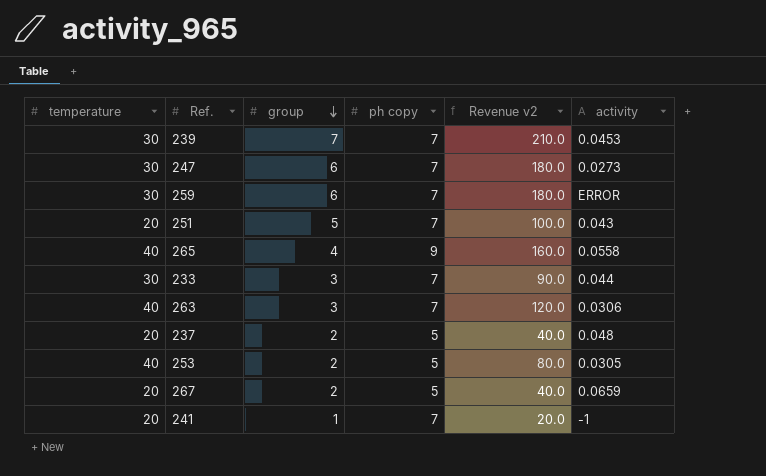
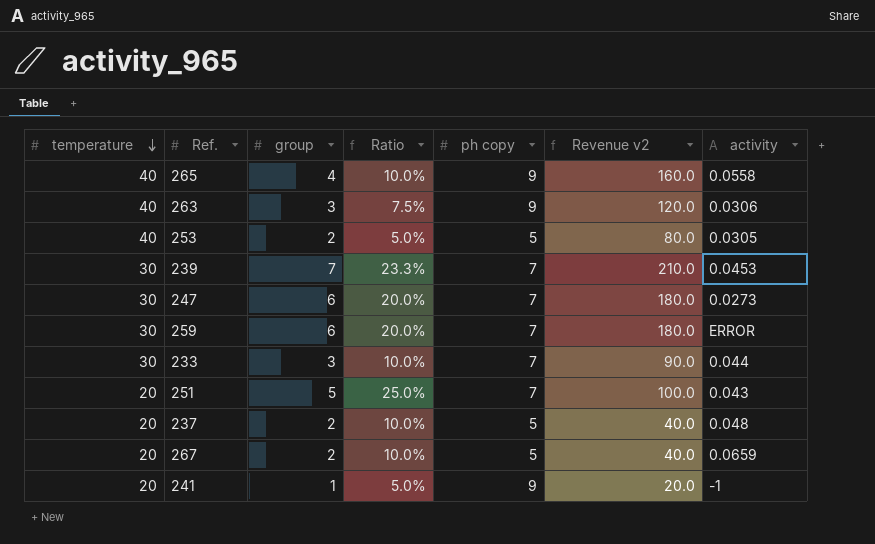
row order: group descending -> temperature descending
column Ratio | formula: none -> [group] / [temperature]
263 | ph copy: 7 -> 9
241 | ph copy: 7 -> 9

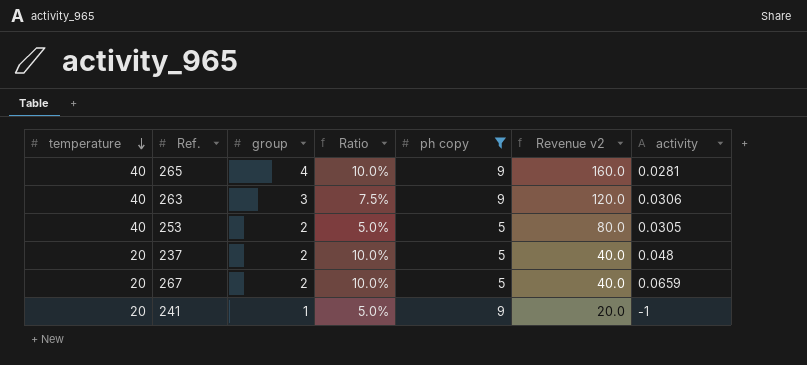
filter: none -> ph copy != 7
265 | activity: 0.0558 -> 0.0281

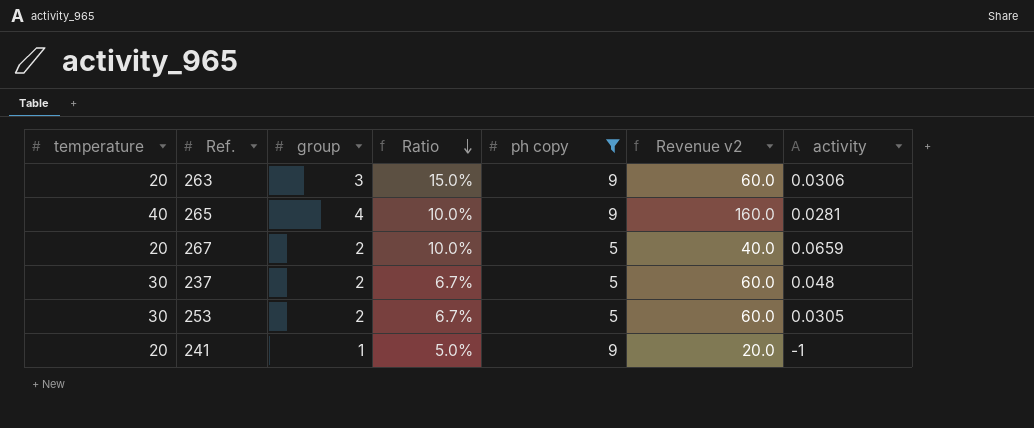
row order: temperature descending -> Ratio descending
263 | temperature: 40 -> 20
263 | Ratio: 7.5% -> 15.0%
263 | Revenue v2: 120.0 -> 60.0
237 | temperature: 20 -> 30
237 | Ratio: 10.0% -> 6.7%
237 | Revenue v2: 40.0 -> 60.0
253 | temperature: 40 -> 30
253 | Ratio: 5.0% -> 6.7%
253 | Revenue v2: 80.0 -> 60.0

